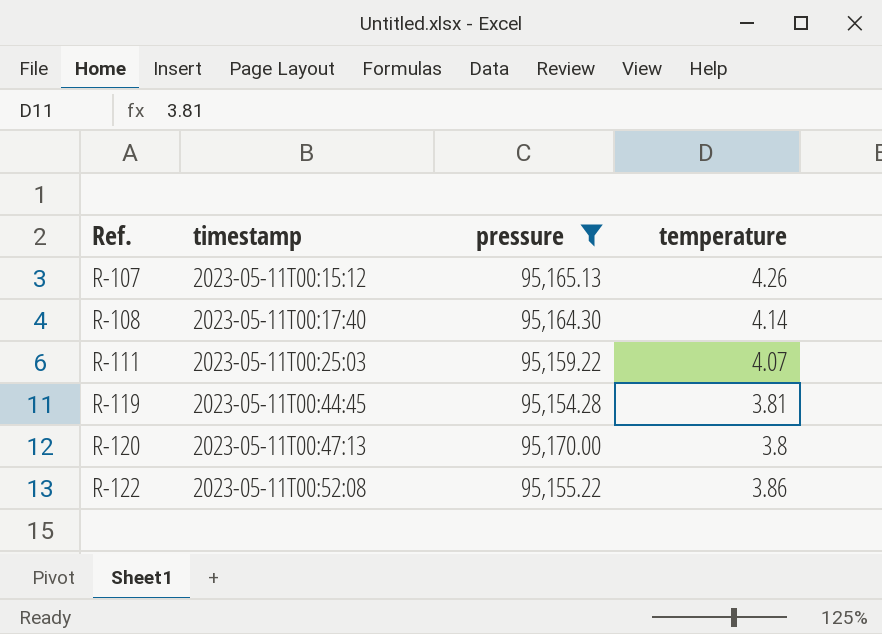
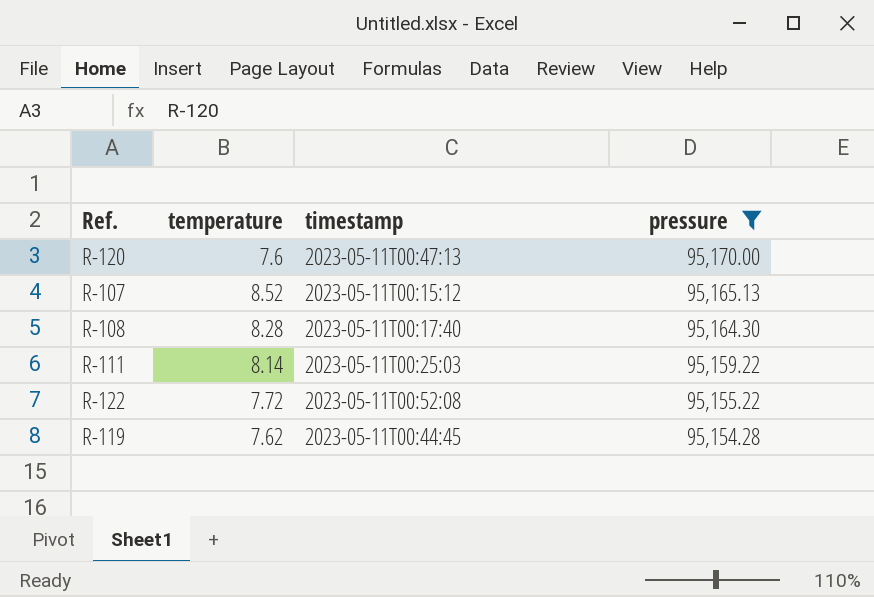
row order: Ref. ascending -> pressure descending
column temperature | position: 4 -> 2
R-120 | temperature: 3.8 -> 7.6
R-107 | temperature: 4.26 -> 8.52
R-108 | temperature: 4.14 -> 8.28
R-111 | temperature: 4.07 -> 8.14
R-122 | temperature: 3.86 -> 7.72
R-119 | temperature: 3.81 -> 7.62

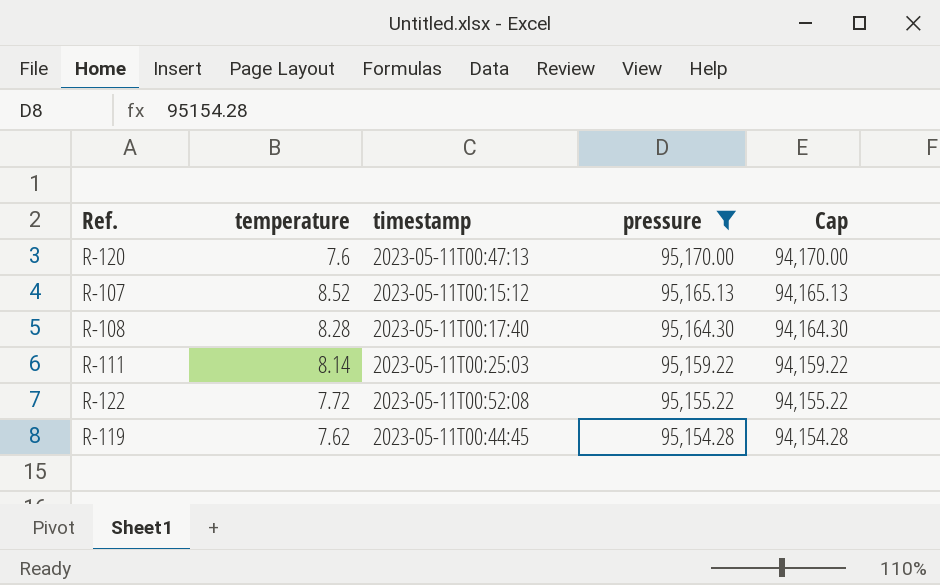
column Cap | formula: none -> [pressure] - 1000

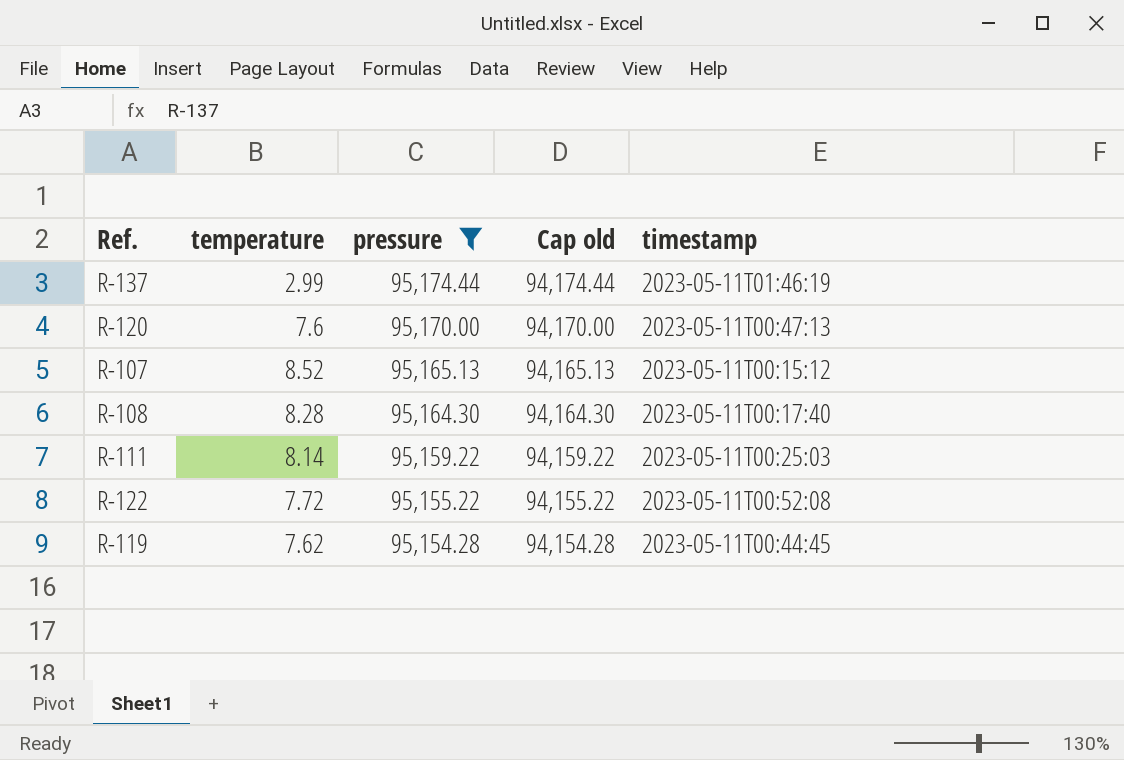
column name: Cap -> Cap old
column timestamp | position: 3 -> 5
row R-137: none -> 2.99 | 95,174.44 | 94,174.44 | 2023-05-11T01:46:19

